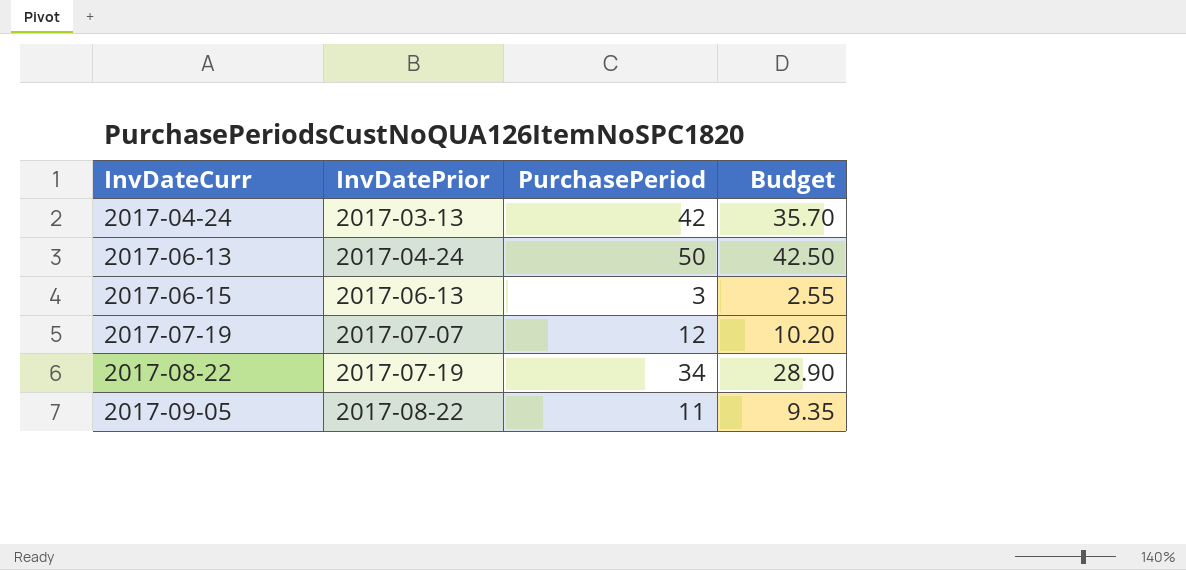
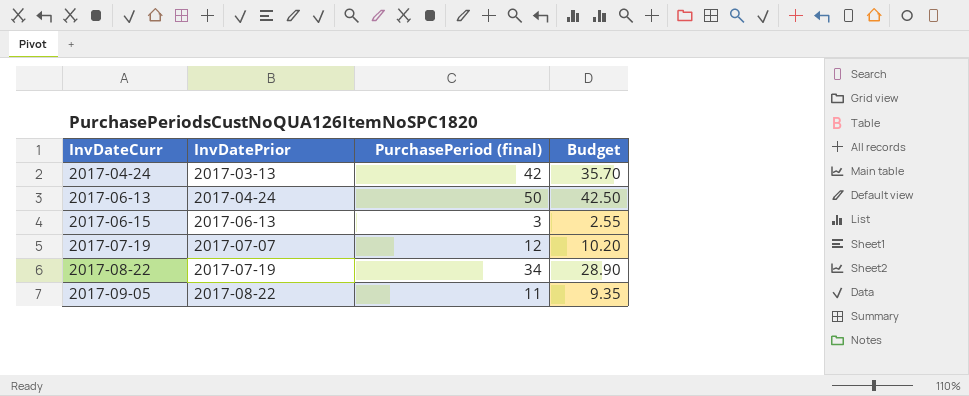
column name: PurchasePeriod -> PurchasePeriod (final)

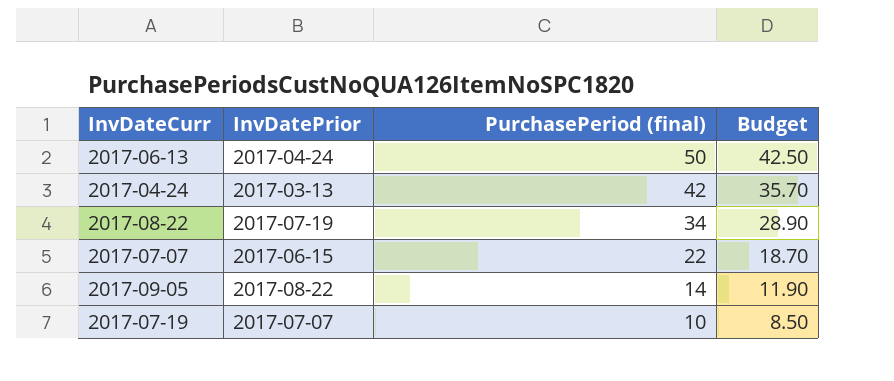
row order: InvDateCurr ascending -> PurchasePeriod (final) descending
row 2017-06-15: 2017-06-13 | 3 | 2.55 -> none
row 2017-07-07: none -> 2017-06-15 | 22 | 18.70
2017-09-05 | PurchasePeriod (final): 11 -> 14
2017-09-05 | Budget: 9.35 -> 11.90
2017-07-19 | PurchasePeriod (final): 12 -> 10
2017-07-19 | Budget: 10.20 -> 8.50

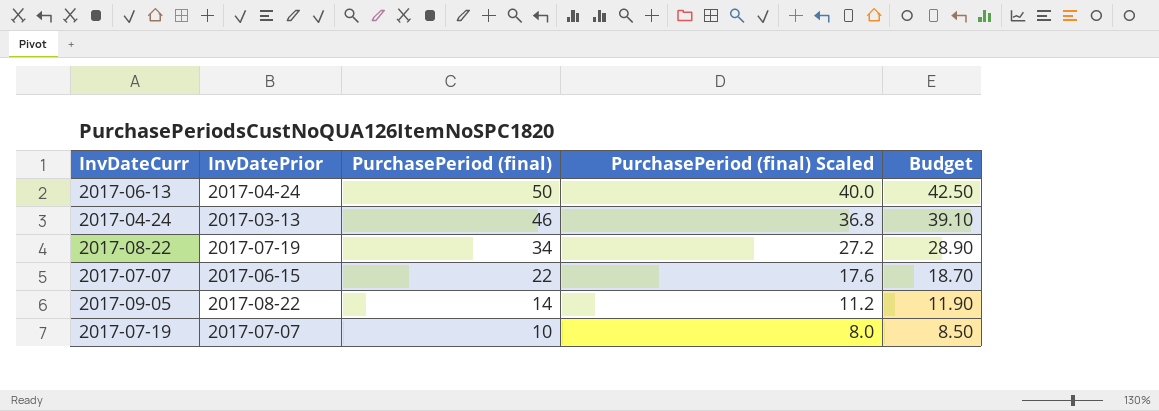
column PurchasePeriod (final) Scaled | formula: none -> [PurchasePeriod (final)] * 0.8
2017-04-24 | PurchasePeriod (final): 42 -> 46
2017-04-24 | Budget: 35.70 -> 39.10

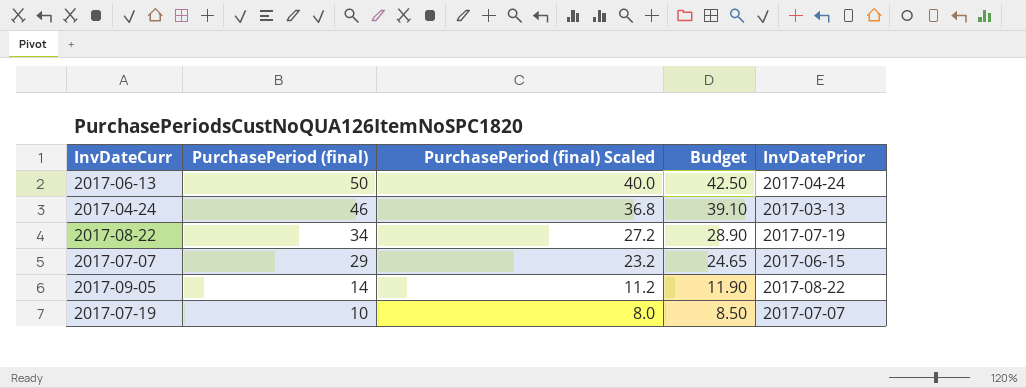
column InvDatePrior | position: 2 -> 5
2017-07-07 | PurchasePeriod (final): 22 -> 29
2017-07-07 | PurchasePeriod (final) Scaled: 17.6 -> 23.2
2017-07-07 | Budget: 18.70 -> 24.65

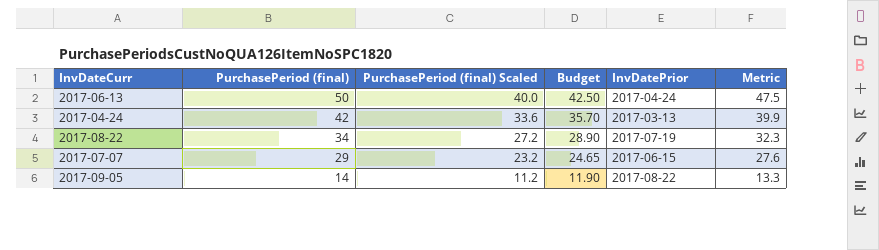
column Metric | formula: none -> [PurchasePeriod (final)] * 0.95
row 2017-07-19: 10 | 8.0 | 8.50 | 2017-07-07 -> none
2017-04-24 | PurchasePeriod (final): 46 -> 42
2017-04-24 | PurchasePeriod (final) Scaled: 36.8 -> 33.6
2017-04-24 | Budget: 39.10 -> 35.70

